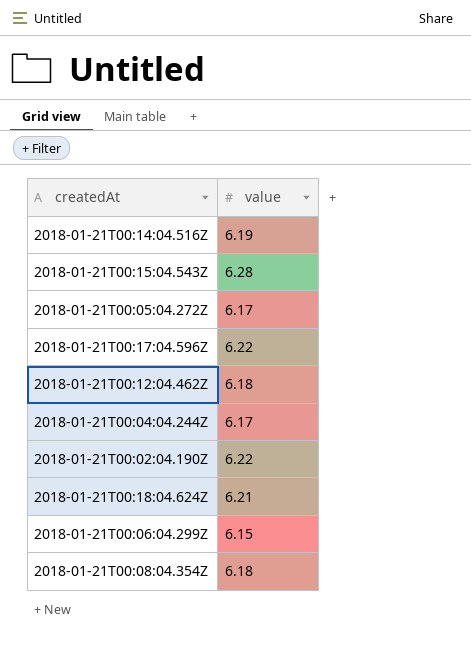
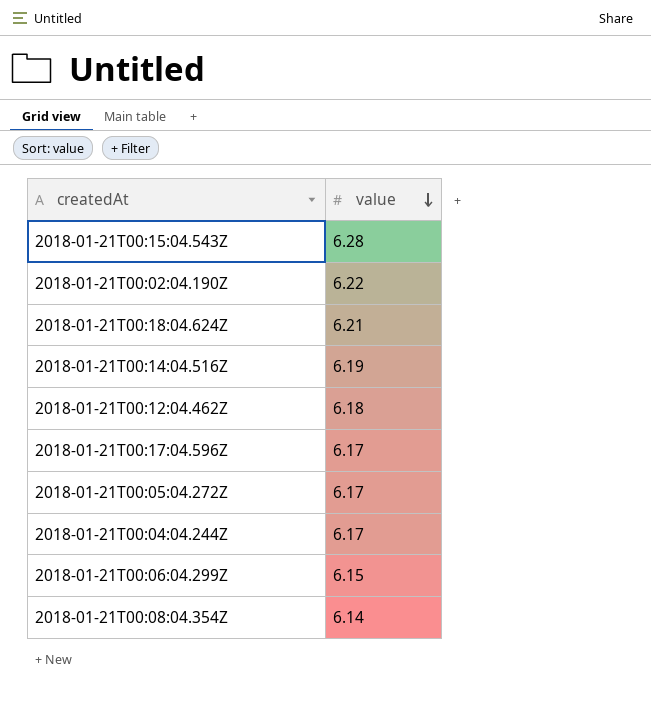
row order: none -> value descending
2018-01-21T00:17:04.596Z | value: 6.22 -> 6.17
2018-01-21T00:08:04.354Z | value: 6.18 -> 6.14

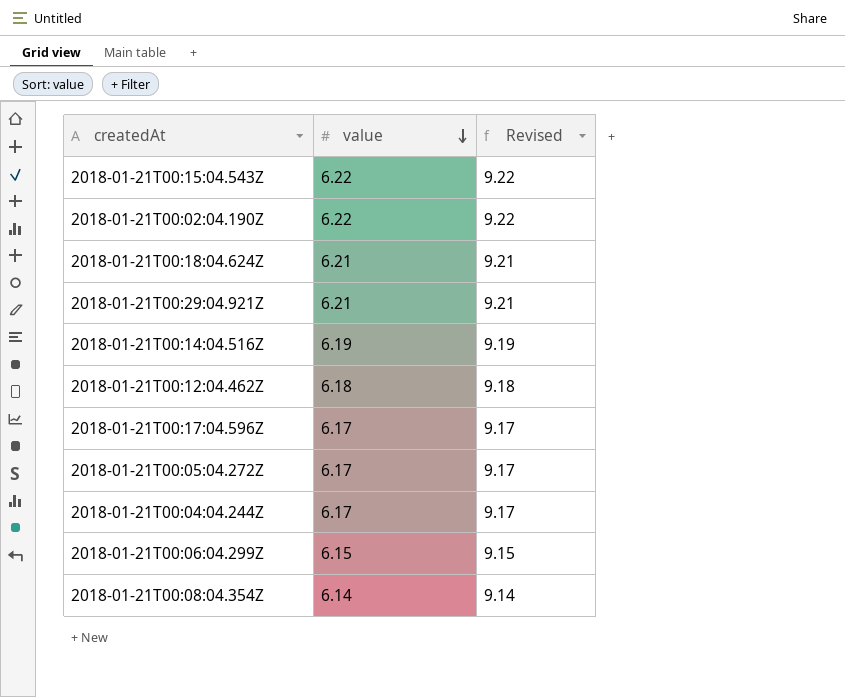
column Revised | formula: none -> [value] + 3
2018-01-21T00:15:04.543Z | value: 6.28 -> 6.22
row 2018-01-21T00:29:04.921Z: none -> 6.21 | 9.21

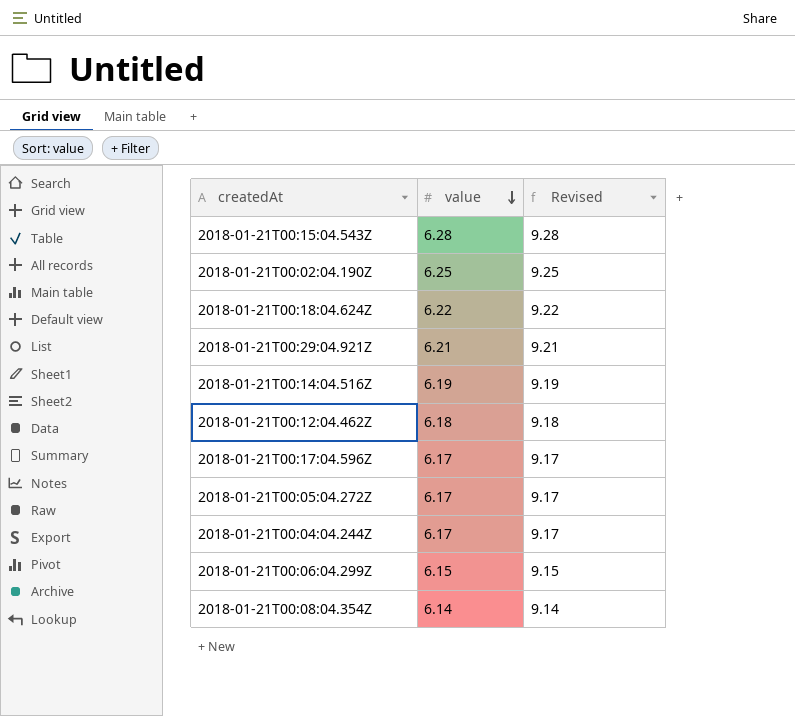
2018-01-21T00:15:04.543Z | value: 6.22 -> 6.28
2018-01-21T00:15:04.543Z | Revised: 9.22 -> 9.28
2018-01-21T00:02:04.190Z | value: 6.22 -> 6.25
2018-01-21T00:02:04.190Z | Revised: 9.22 -> 9.25
2018-01-21T00:18:04.624Z | value: 6.21 -> 6.22
2018-01-21T00:18:04.624Z | Revised: 9.21 -> 9.22

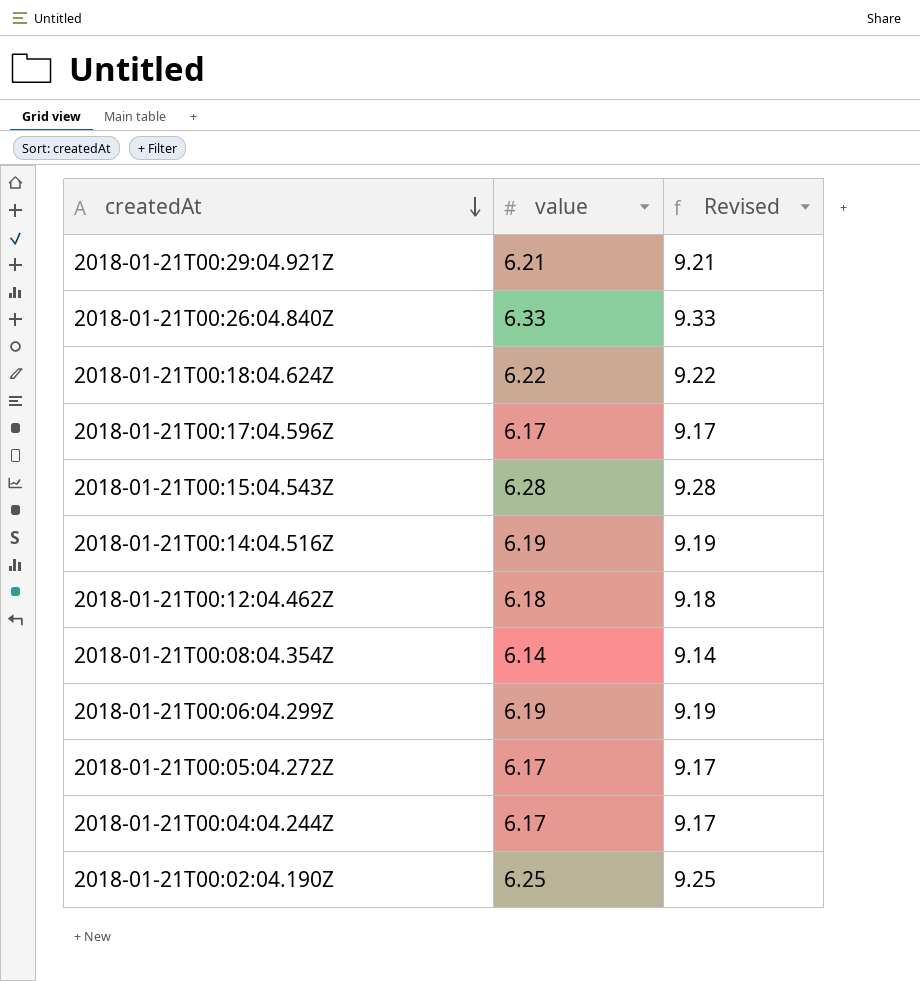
row order: value descending -> createdAt descending
row 2018-01-21T00:26:04.840Z: none -> 6.33 | 9.33
2018-01-21T00:06:04.299Z | value: 6.15 -> 6.19
2018-01-21T00:06:04.299Z | Revised: 9.15 -> 9.19

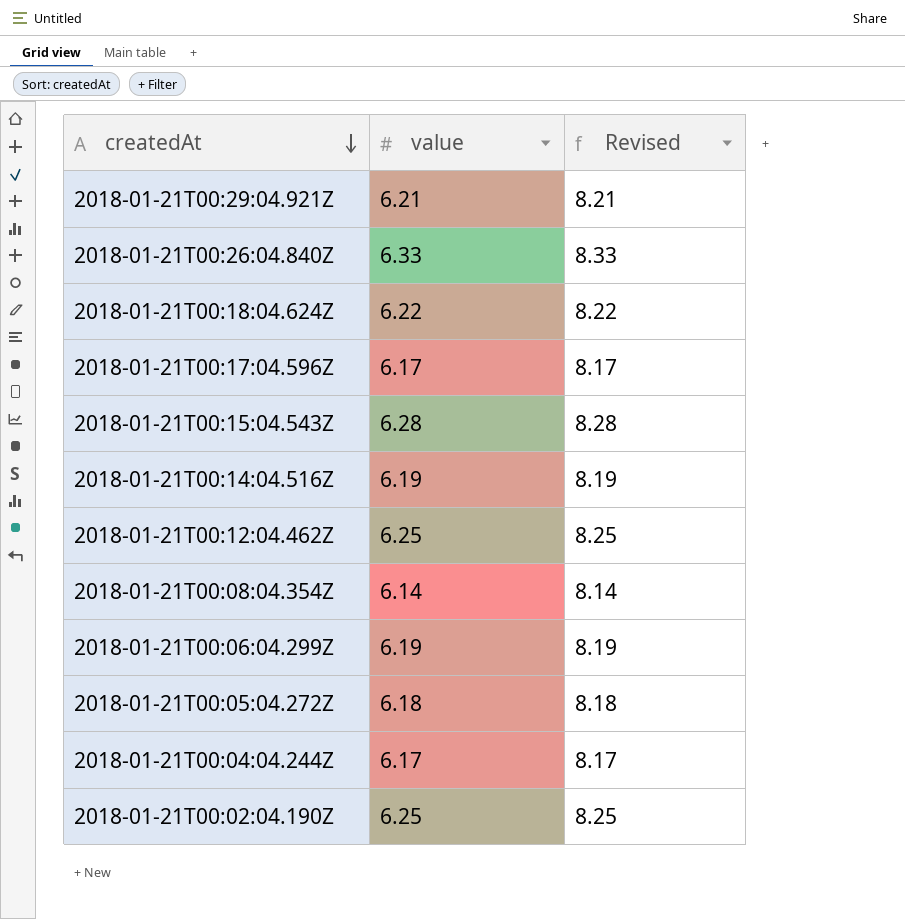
column Revised | formula: [value] + 3 -> [value] + 2
2018-01-21T00:12:04.462Z | value: 6.18 -> 6.25
2018-01-21T00:05:04.272Z | value: 6.17 -> 6.18

